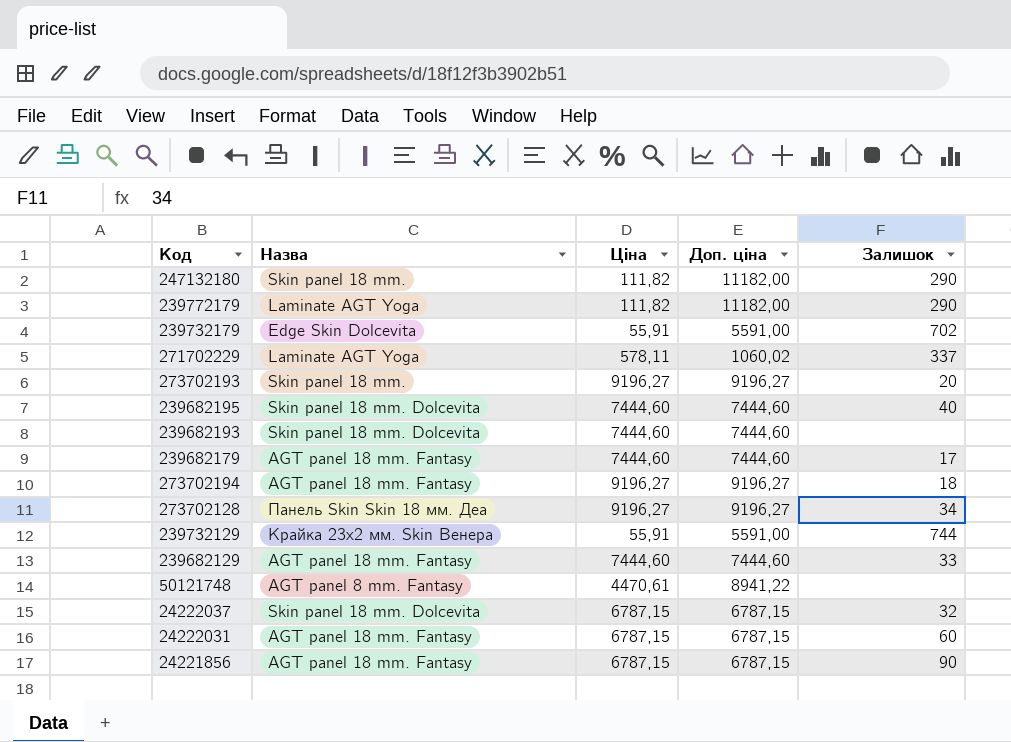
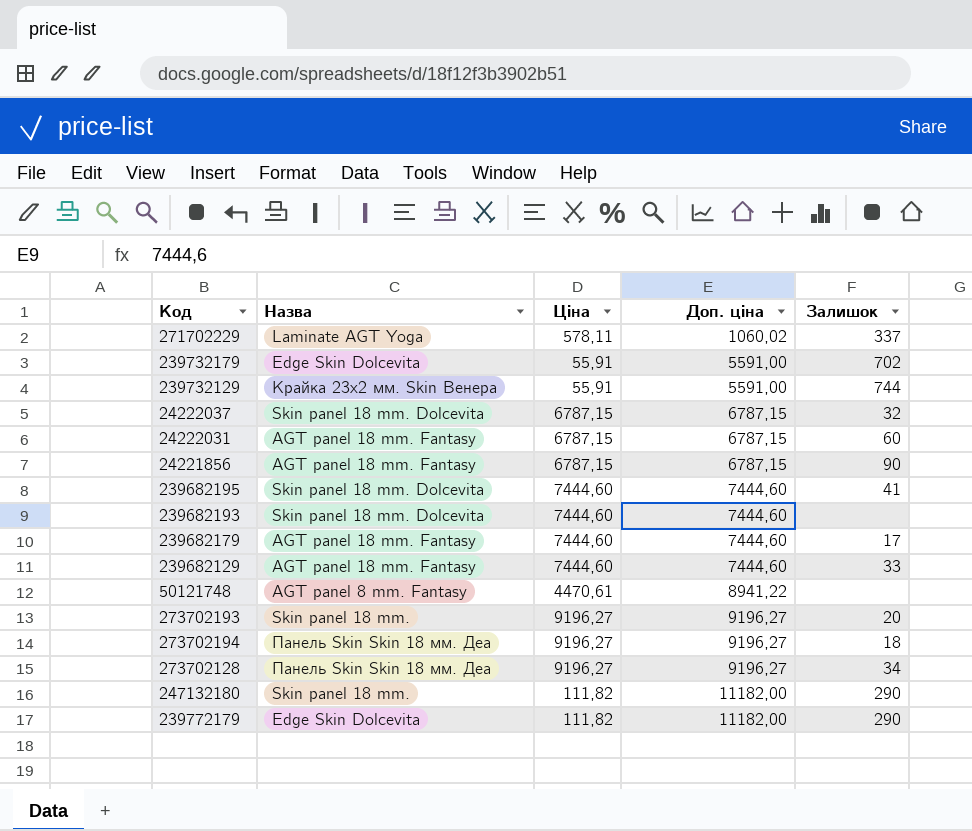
row order: none -> Доп. ціна ascending
239682195 | Залишок: 40 -> 41
273702194 | Назва: AGT panel 18 mm. Fantasy -> Панель Skin Skin 18 мм. Деа
239772179 | Назва: Laminate AGT Yoga -> Edge Skin Dolcevita

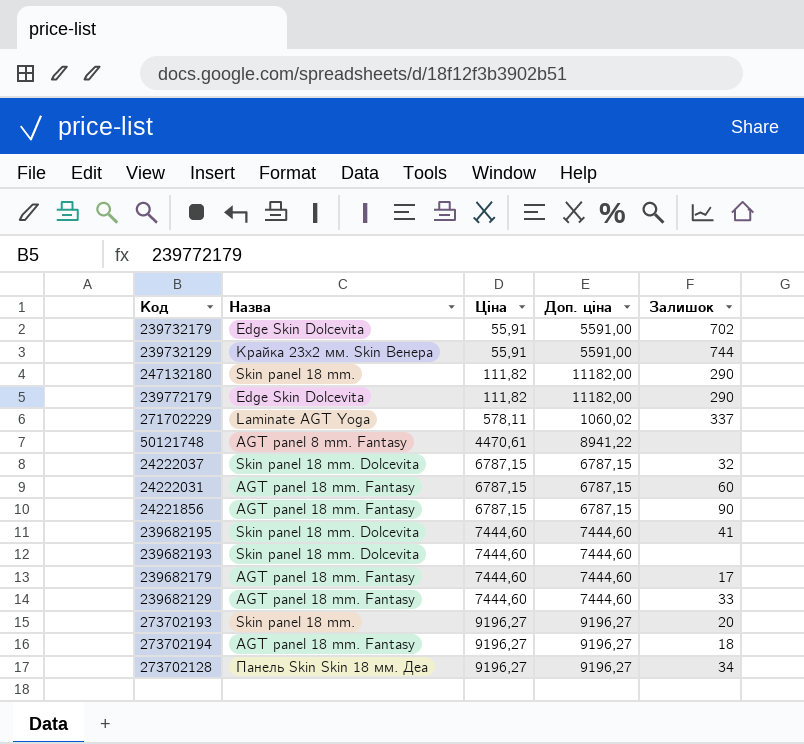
row order: Доп. ціна ascending -> Ціна ascending
273702194 | Назва: Панель Skin Skin 18 мм. Деа -> AGT panel 18 mm. Fantasy

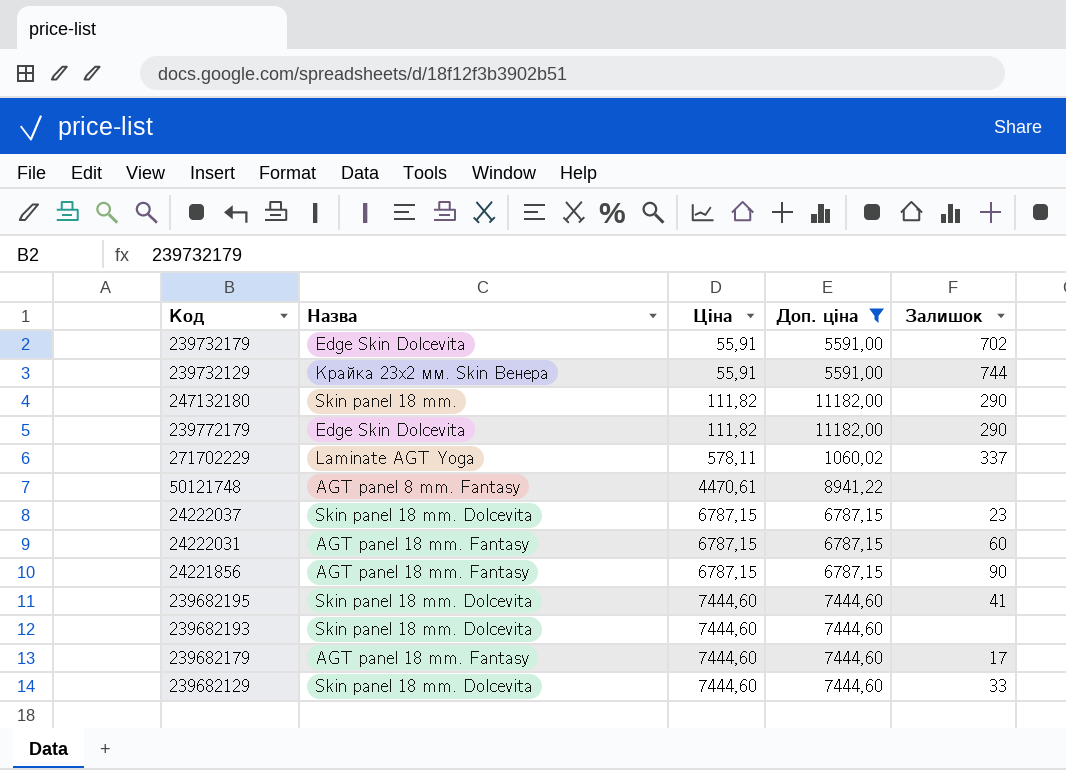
filter: none -> Доп. ціна != 9196,27
24222037 | Залишок: 32 -> 23
239682129 | Назва: AGT panel 18 mm. Fantasy -> Skin panel 18 mm. Dolcevita

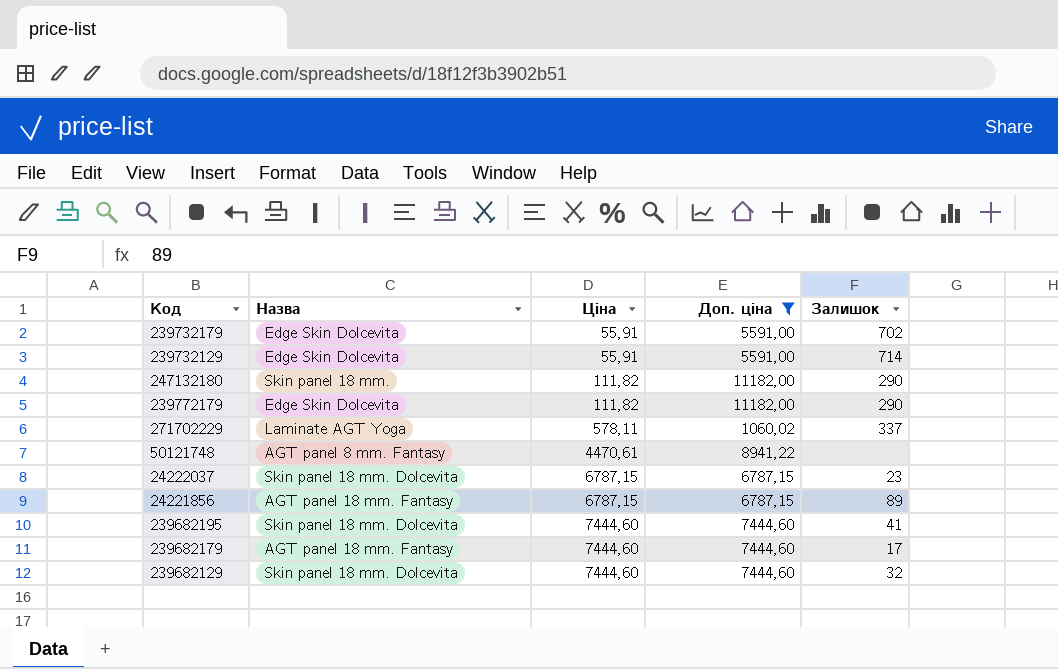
row 24222031: AGT panel 18 mm. Fantasy | 6787,15 | 6787,15 | 60 -> none
row 239682193: Skin panel 18 mm. Dolcevita | 7444,60 | 7444,60 | none -> none
239732129 | Назва: Крайка 23x2 мм. Skin Венера -> Edge Skin Dolcevita
239732129 | Залишок: 744 -> 714
24221856 | Залишок: 90 -> 89
239682129 | Залишок: 33 -> 32

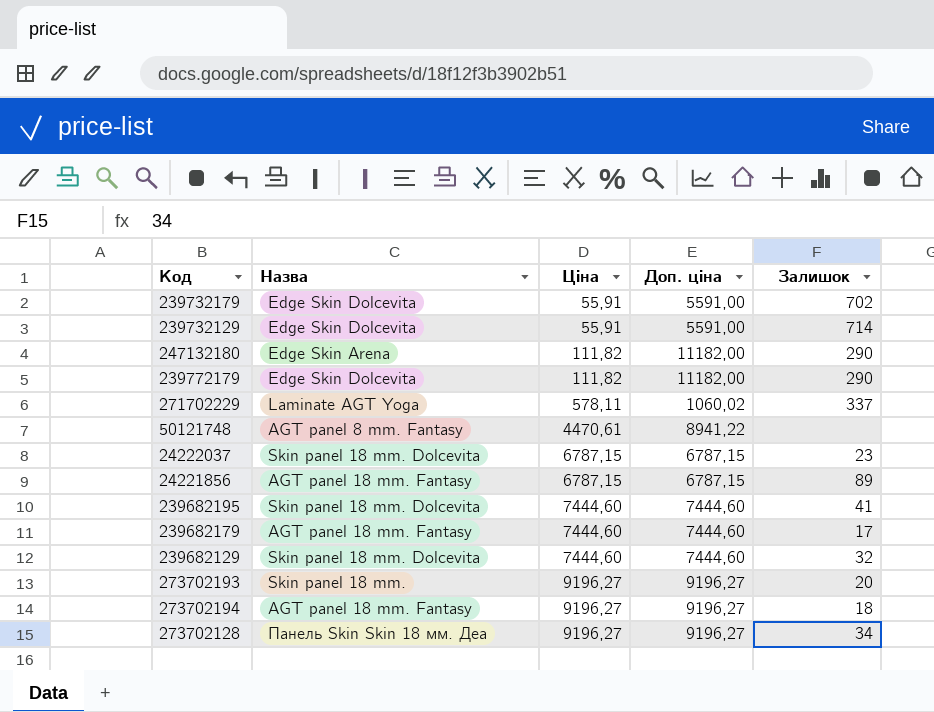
filter: Доп. ціна != 9196,27 -> none
247132180 | Назва: Skin panel 18 mm. -> Edge Skin Arena

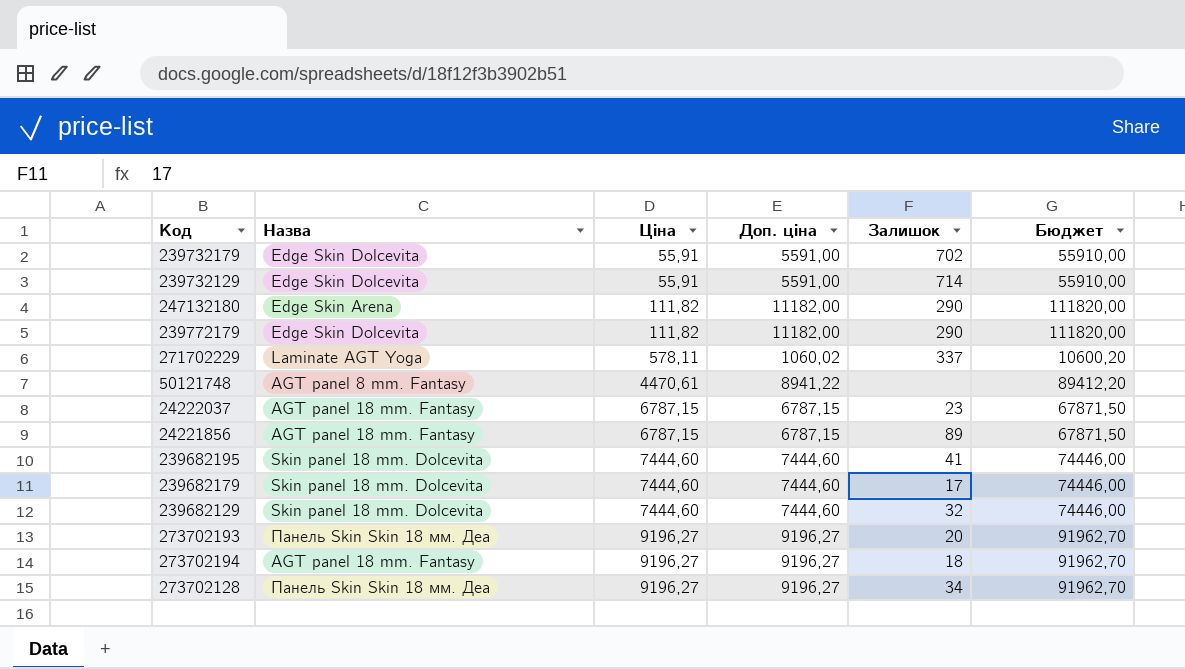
column Бюджет | formula: none -> [Доп. ціна] * 10
24222037 | Назва: Skin panel 18 mm. Dolcevita -> AGT panel 18 mm. Fantasy
239682179 | Назва: AGT panel 18 mm. Fantasy -> Skin panel 18 mm. Dolcevita
273702193 | Назва: Skin panel 18 mm. -> Панель Skin Skin 18 мм. Деа

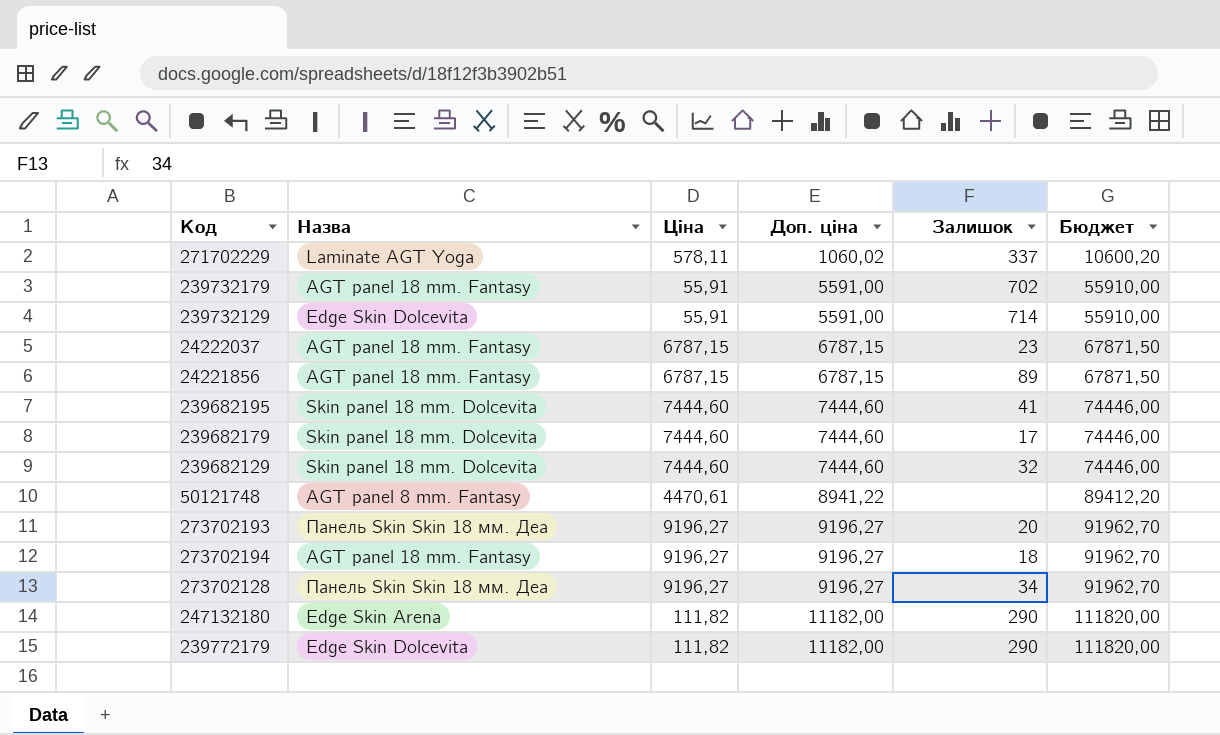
row order: Ціна ascending -> Доп. ціна ascending
239732179 | Назва: Edge Skin Dolcevita -> AGT panel 18 mm. Fantasy

